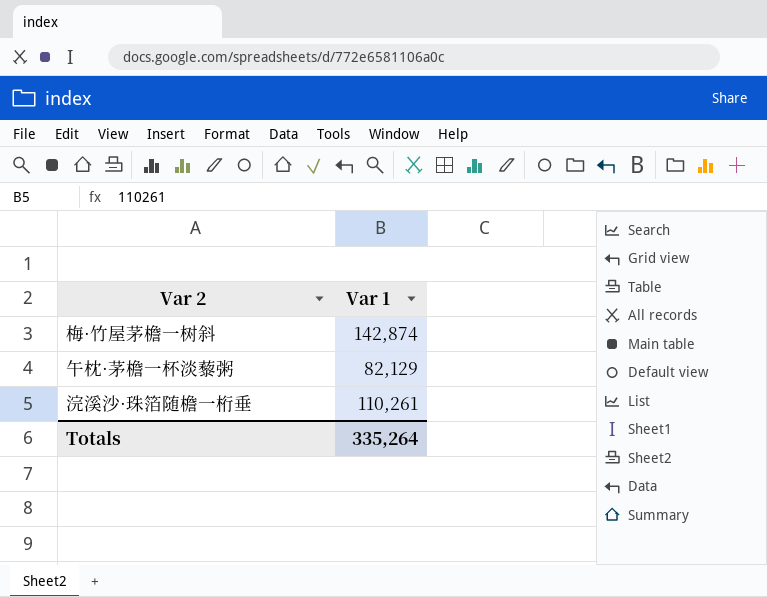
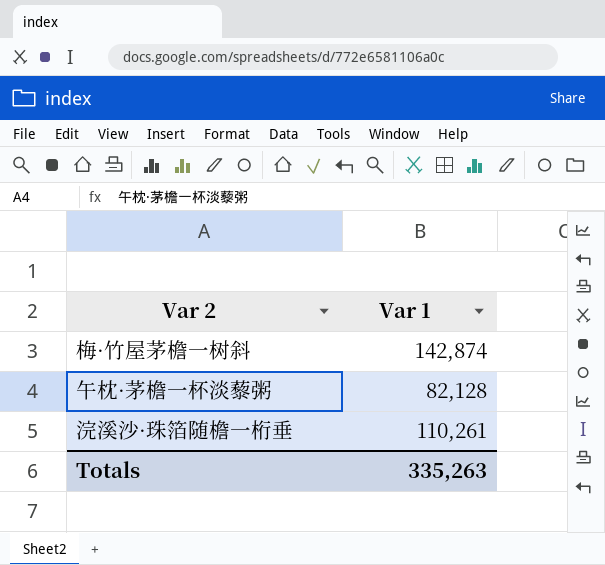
午枕·茅檐一杯淡藜粥 | Var 1: 82,129 -> 82,128
Totals | Var 1: 335,264 -> 335,263

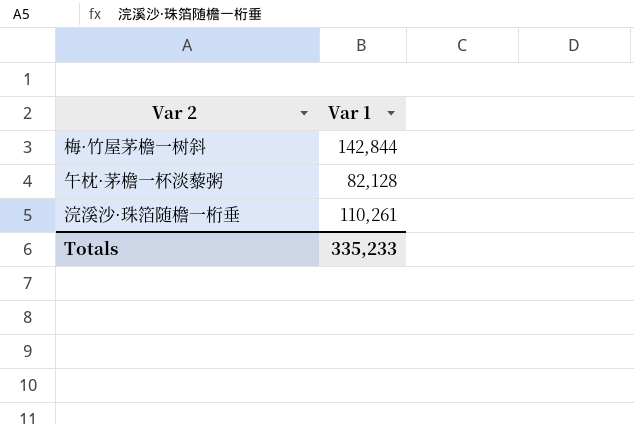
梅·竹屋茅檐一树斜 | Var 1: 142,874 -> 142,844
Totals | Var 1: 335,263 -> 335,233

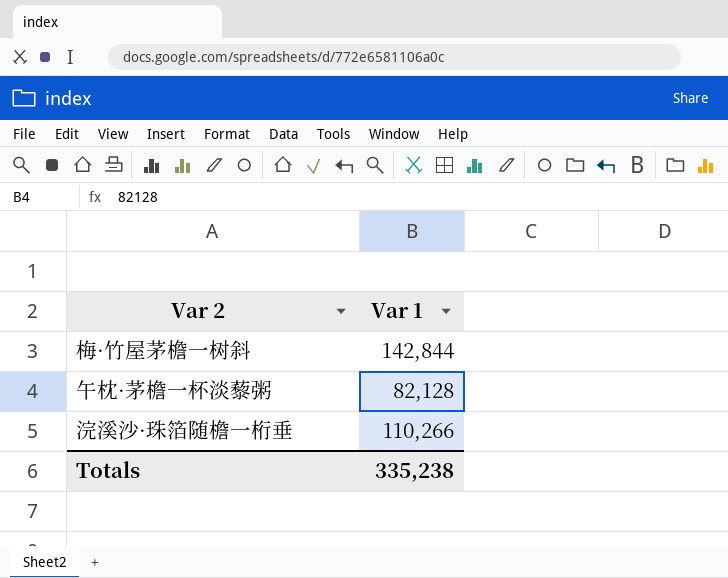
浣溪沙·珠箔随檐一桁垂 | Var 1: 110,261 -> 110,266
Totals | Var 1: 335,233 -> 335,238

